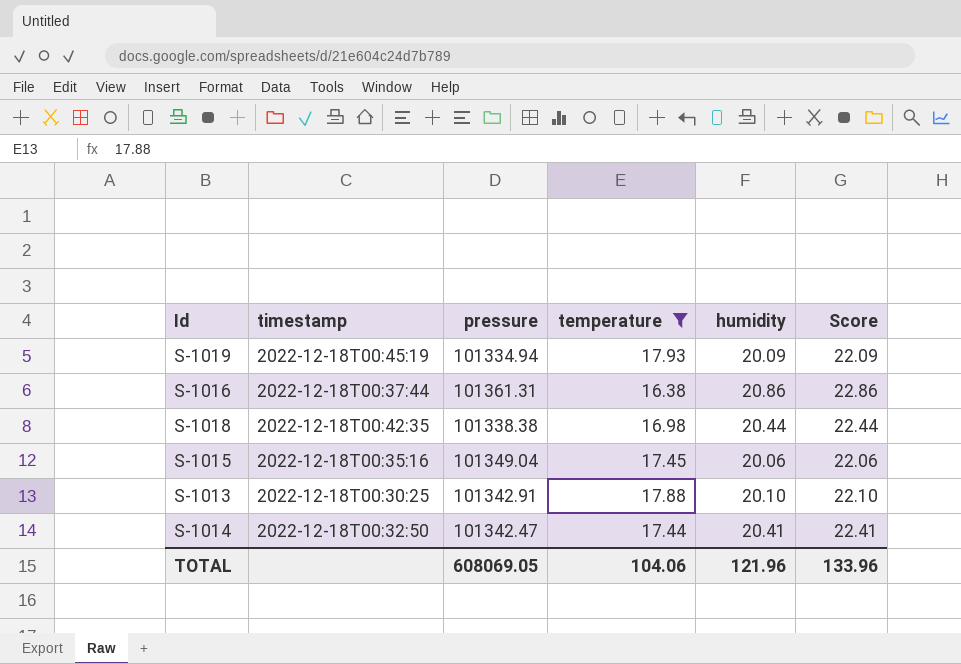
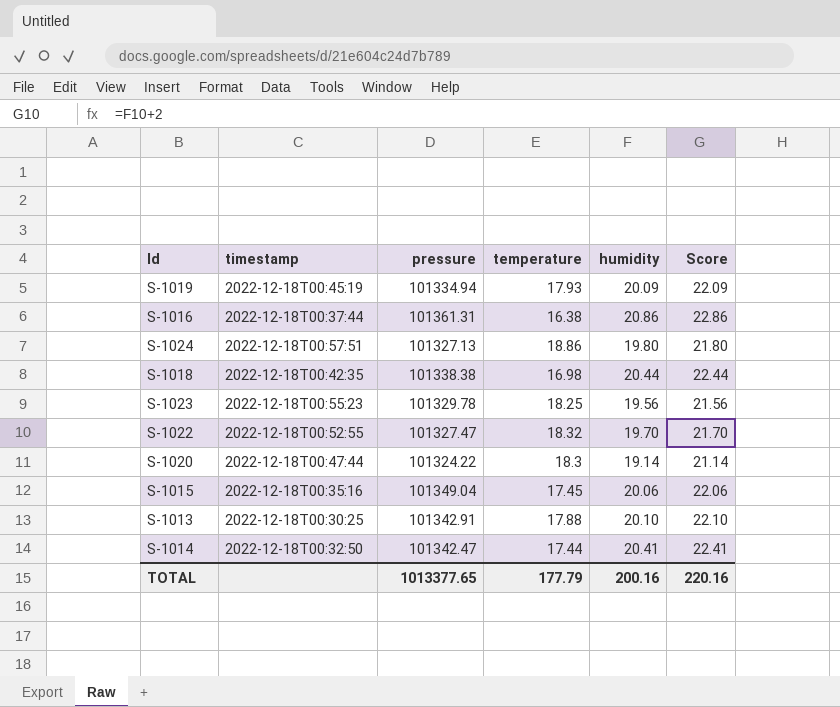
filter: temperature <= 17.93 -> none
TOTAL | pressure: 608069.05 -> 1013377.65
TOTAL | temperature: 104.06 -> 177.79
TOTAL | humidity: 121.96 -> 200.16
TOTAL | Score: 133.96 -> 220.16

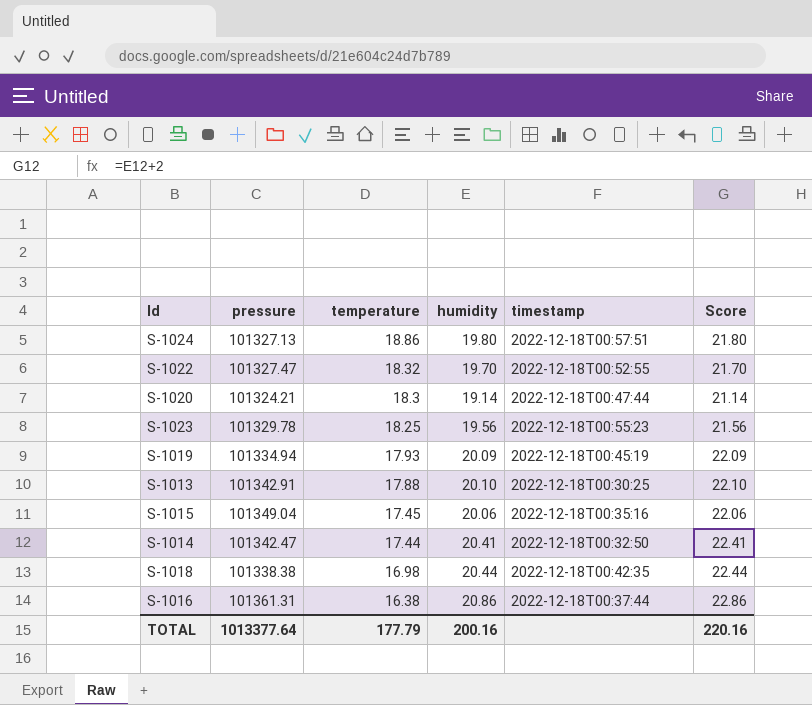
row order: none -> temperature descending
column timestamp | position: 2 -> 5
S-1020 | pressure: 101324.22 -> 101324.21
TOTAL | pressure: 1013377.65 -> 1013377.64

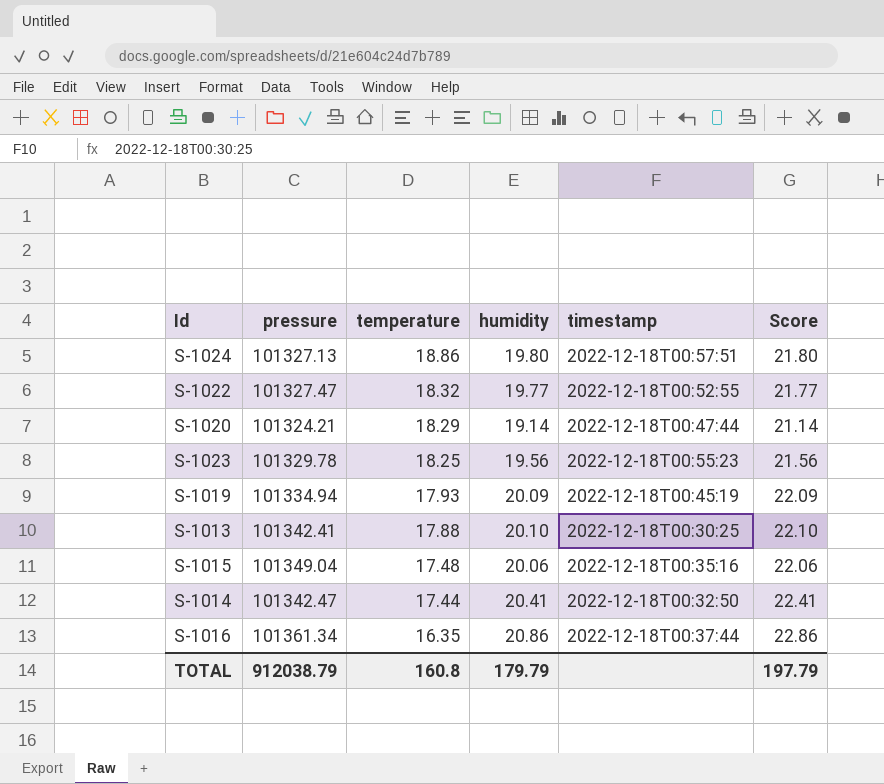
row S-1018: 101338.38 | 16.98 | 20.44 | 2022-12-18T00:42:35 | 22.44 -> none
S-1022 | humidity: 19.70 -> 19.77
S-1022 | Score: 21.70 -> 21.77
S-1020 | temperature: 18.3 -> 18.29
S-1013 | pressure: 101342.91 -> 101342.41
S-1015 | temperature: 17.45 -> 17.48
S-1016 | pressure: 101361.31 -> 101361.34
S-1016 | temperature: 16.38 -> 16.35
TOTAL | pressure: 1013377.64 -> 912038.79
TOTAL | temperature: 177.79 -> 160.8
TOTAL | humidity: 200.16 -> 179.79
TOTAL | Score: 220.16 -> 197.79

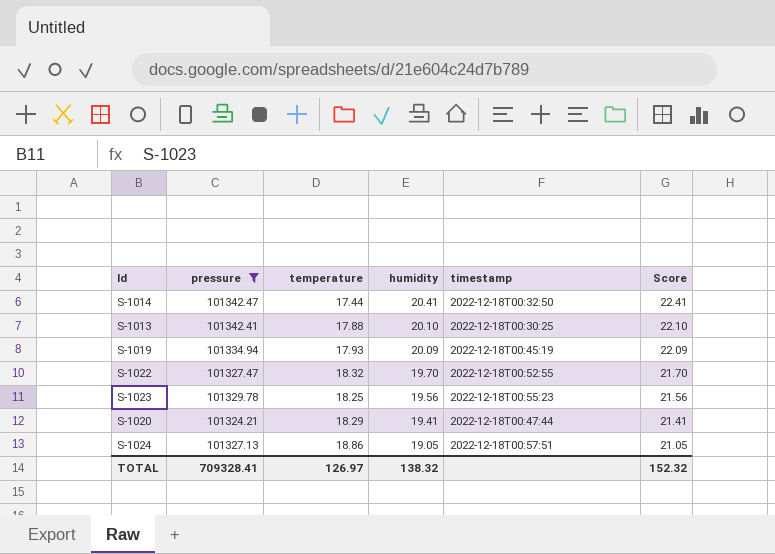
filter: none -> pressure <= 101342.47
row order: temperature descending -> humidity descending
S-1022 | humidity: 19.77 -> 19.70
S-1022 | Score: 21.77 -> 21.70
S-1020 | humidity: 19.14 -> 19.41
S-1020 | Score: 21.14 -> 21.41
S-1024 | humidity: 19.80 -> 19.05
S-1024 | Score: 21.80 -> 21.05
TOTAL | pressure: 912038.79 -> 709328.41
TOTAL | temperature: 160.8 -> 126.97
TOTAL | humidity: 179.79 -> 138.32
TOTAL | Score: 197.79 -> 152.32

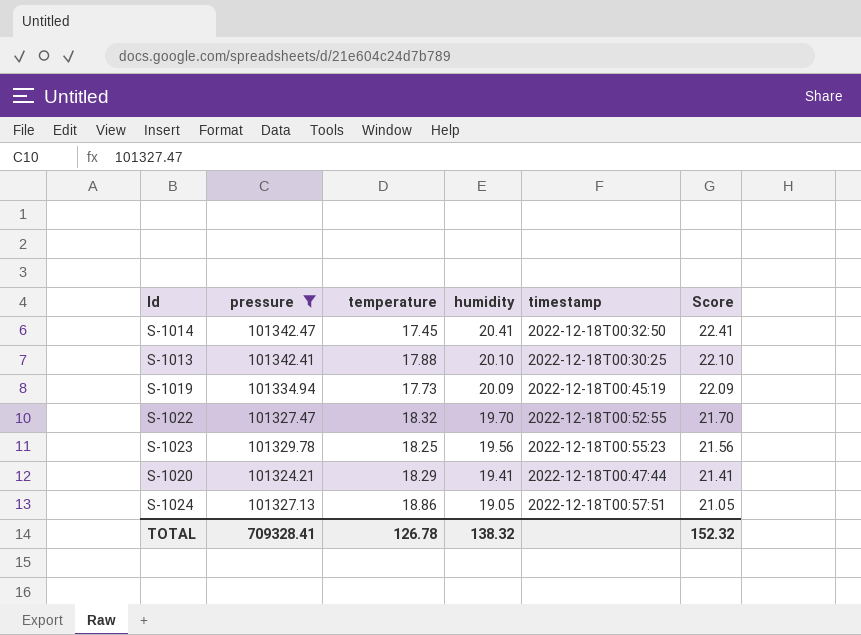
S-1014 | temperature: 17.44 -> 17.45
S-1019 | temperature: 17.93 -> 17.73
TOTAL | temperature: 126.97 -> 126.78

